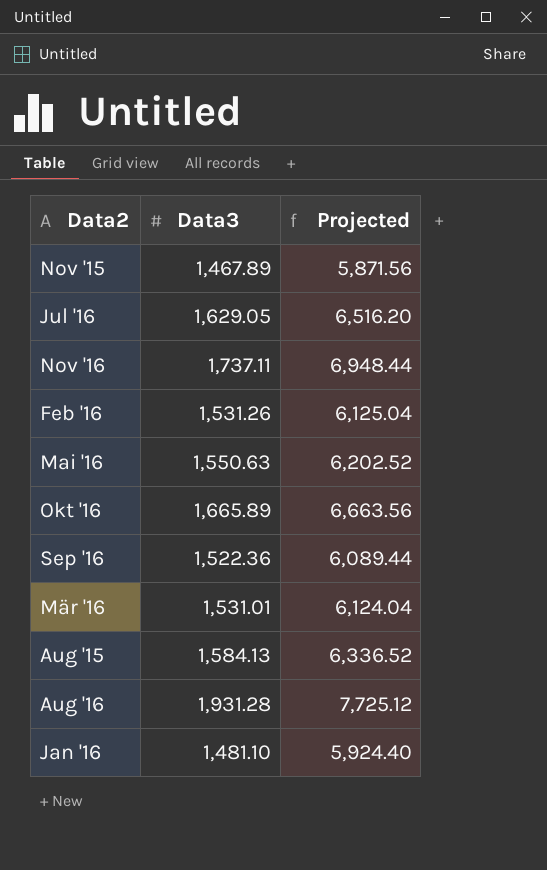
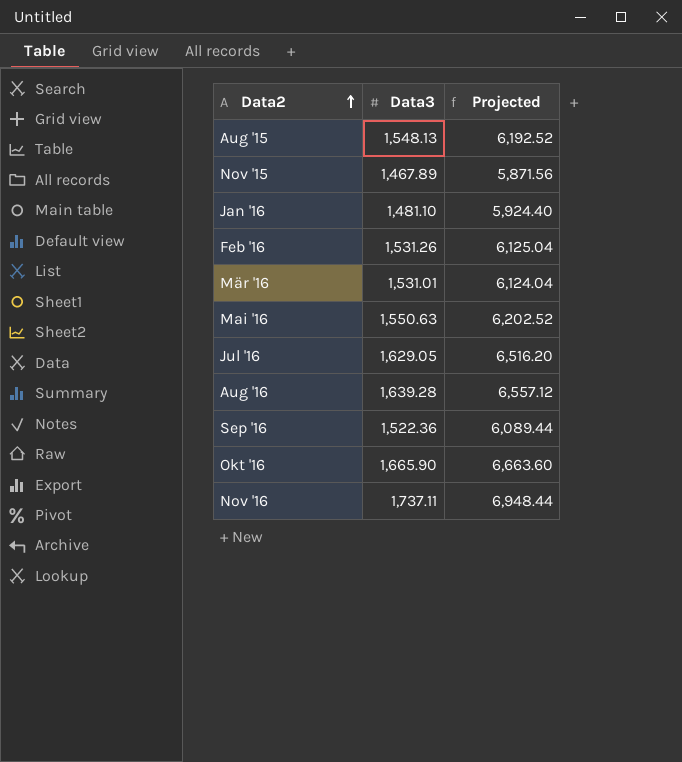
row order: none -> Data2 ascending
Aug '15 | Data3: 1,584.13 -> 1,548.13
Aug '15 | Projected: 6,336.52 -> 6,192.52
Aug '16 | Data3: 1,931.28 -> 1,639.28
Aug '16 | Projected: 7,725.12 -> 6,557.12
Okt '16 | Data3: 1,665.89 -> 1,665.90
Okt '16 | Projected: 6,663.56 -> 6,663.60

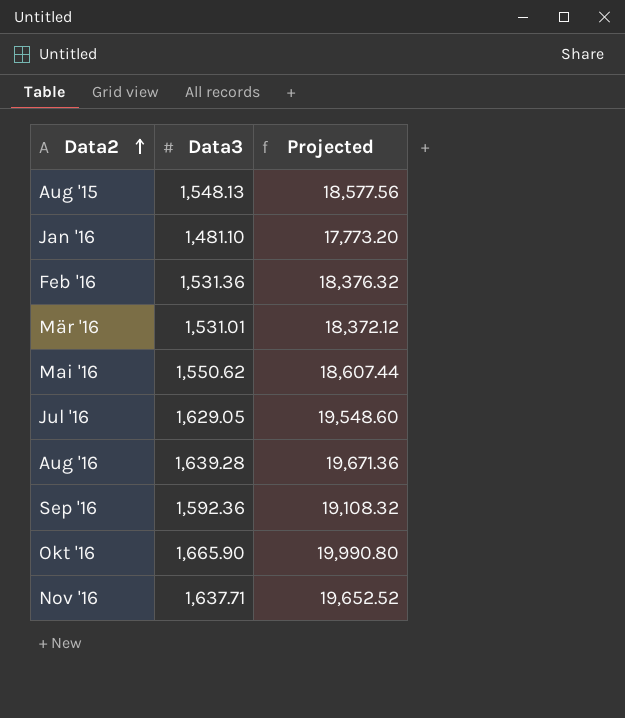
column Projected | formula: [Data3] * 4 -> [Data3] * 12
row Nov '15: 1,467.89 | 5,871.56 -> none
Feb '16 | Data3: 1,531.26 -> 1,531.36
Mai '16 | Data3: 1,550.63 -> 1,550.62
Sep '16 | Data3: 1,522.36 -> 1,592.36
Nov '16 | Data3: 1,737.11 -> 1,637.71

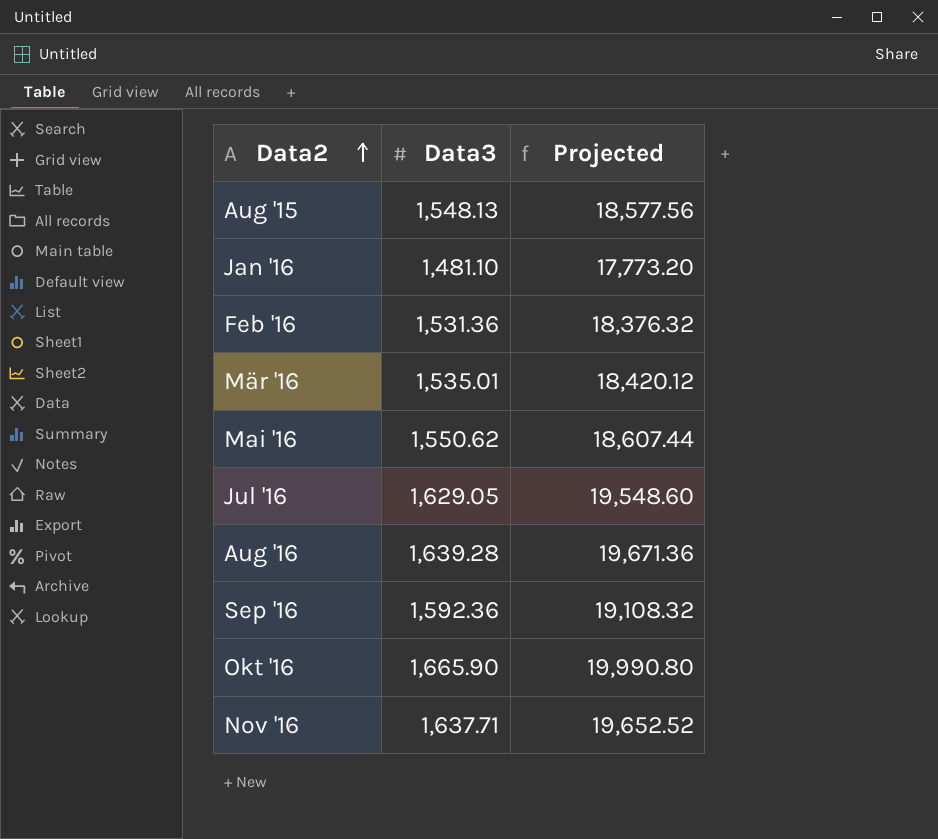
Mär '16 | Data3: 1,531.01 -> 1,535.01
Mär '16 | Projected: 18,372.12 -> 18,420.12

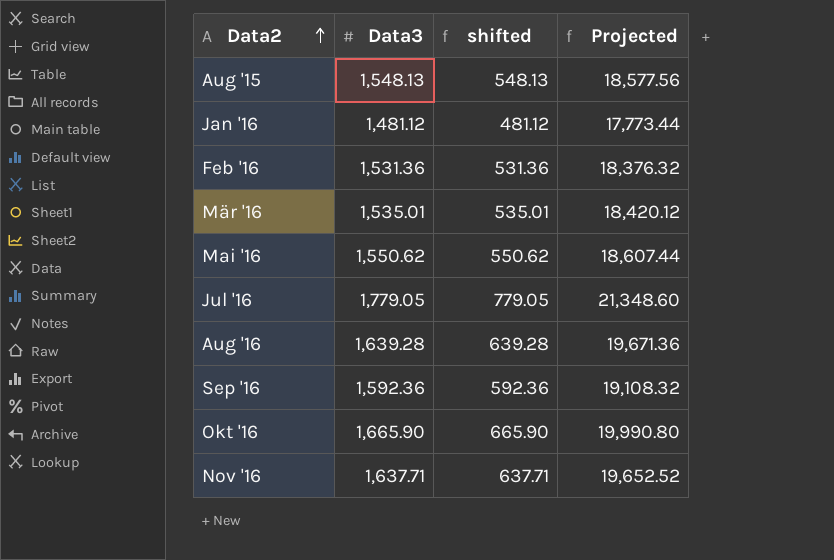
column shifted | formula: none -> [Data3] - 1000
Jan '16 | Data3: 1,481.10 -> 1,481.12
Jan '16 | Projected: 17,773.20 -> 17,773.44
Jul '16 | Data3: 1,629.05 -> 1,779.05
Jul '16 | Projected: 19,548.60 -> 21,348.60

